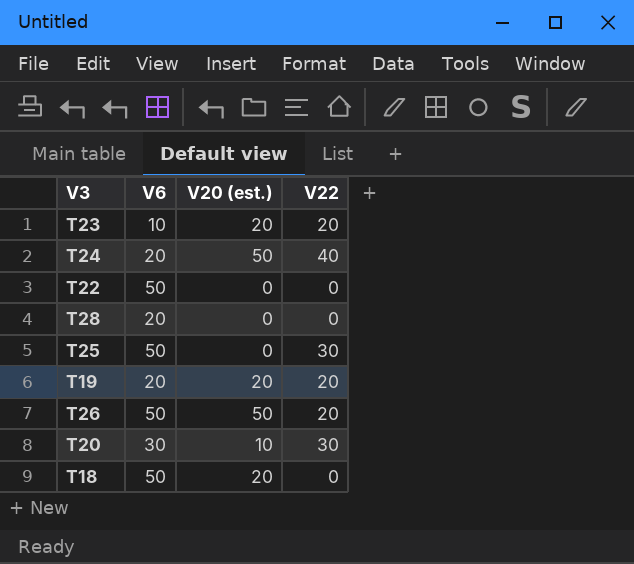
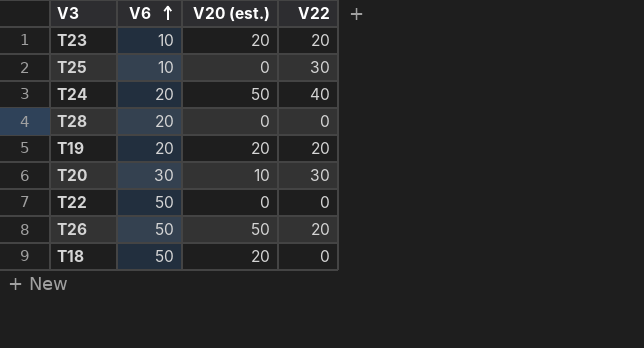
row order: none -> V6 ascending
T25 | V6: 50 -> 10

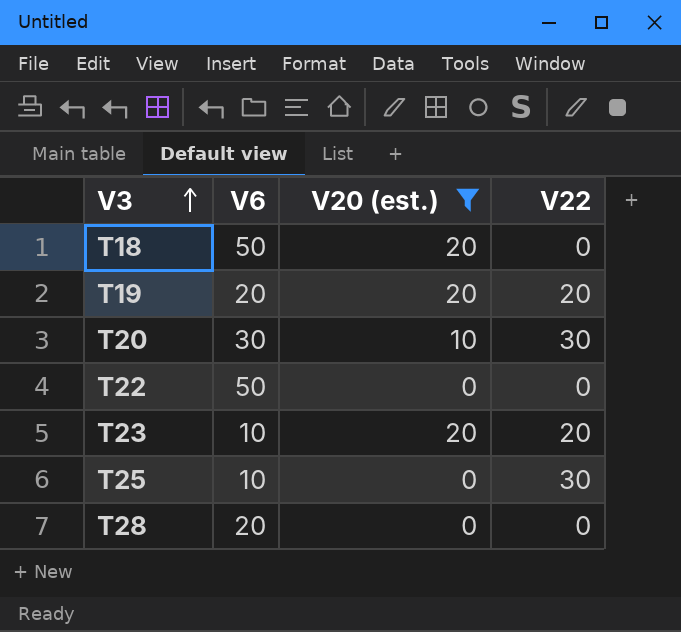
filter: none -> V20 (est.) != 50
row order: V6 ascending -> V3 ascending

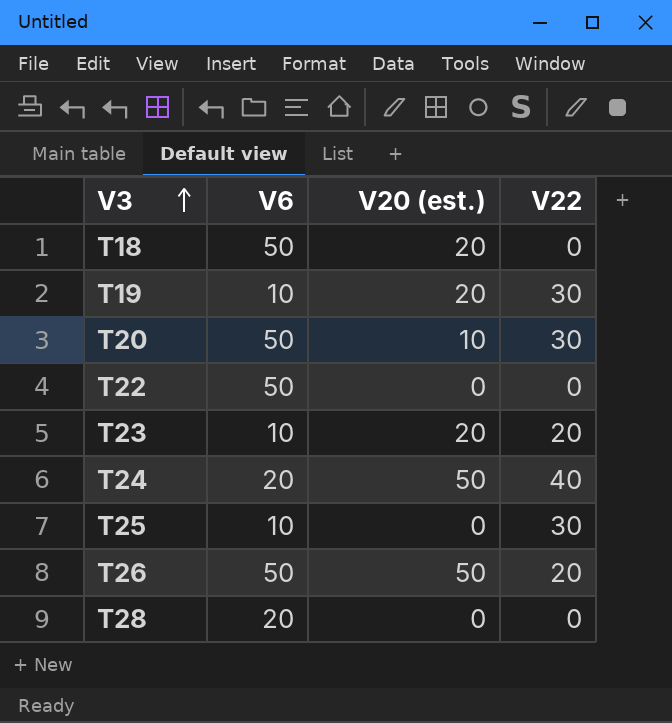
filter: V20 (est.) != 50 -> none
T19 | V6: 20 -> 10
T19 | V22: 20 -> 30
T20 | V6: 30 -> 50

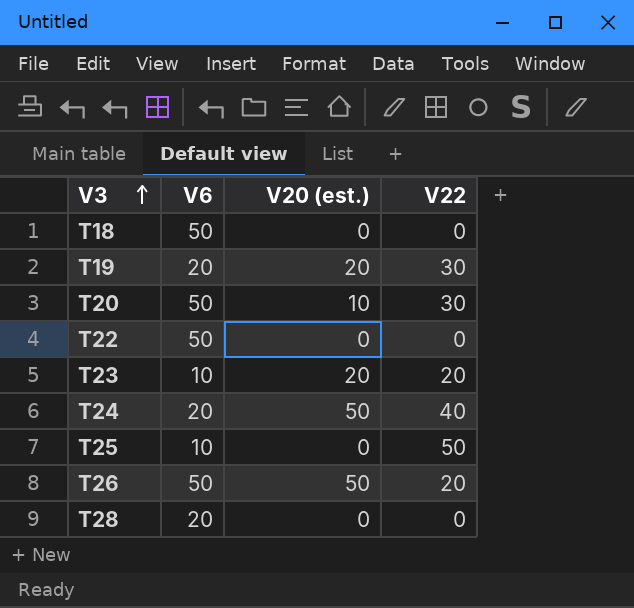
T18 | V20 (est.): 20 -> 0
T19 | V6: 10 -> 20
T25 | V22: 30 -> 50

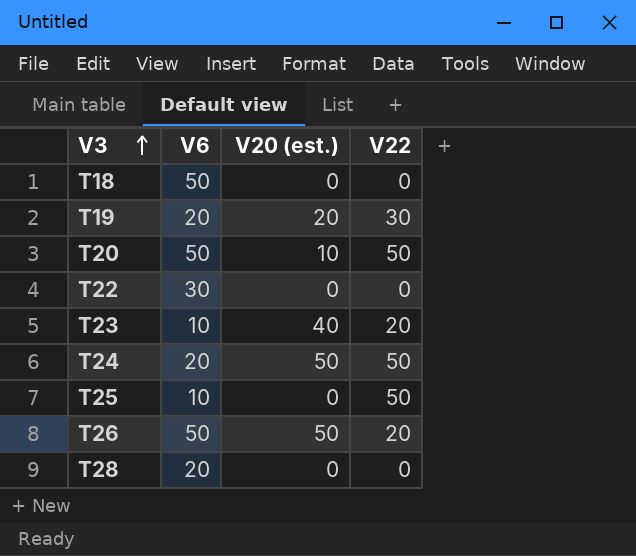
T20 | V22: 30 -> 50
T22 | V6: 50 -> 30
T23 | V20 (est.): 20 -> 40
T24 | V22: 40 -> 50

